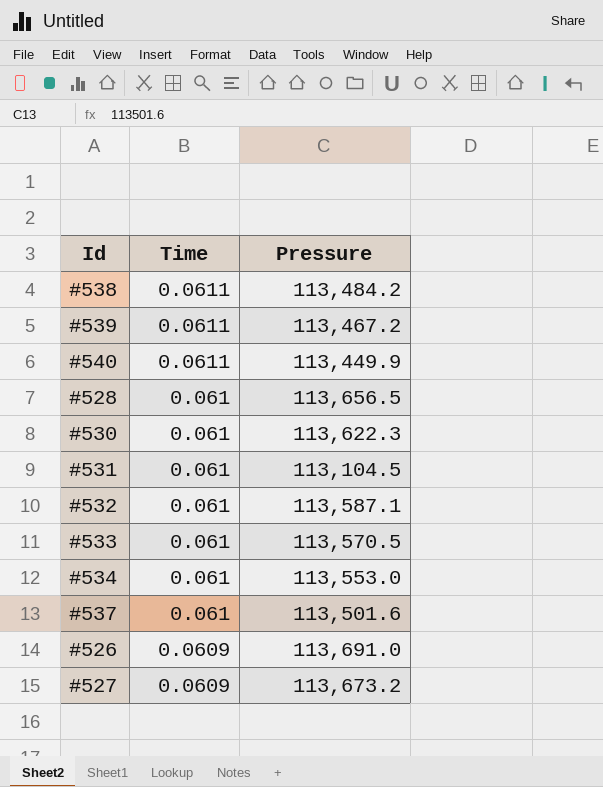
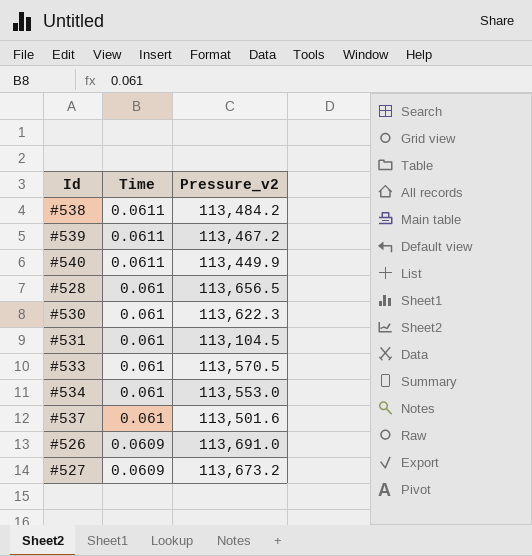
column name: Pressure -> Pressure_v2
row #532: 0.061 | 113,587.1 -> none

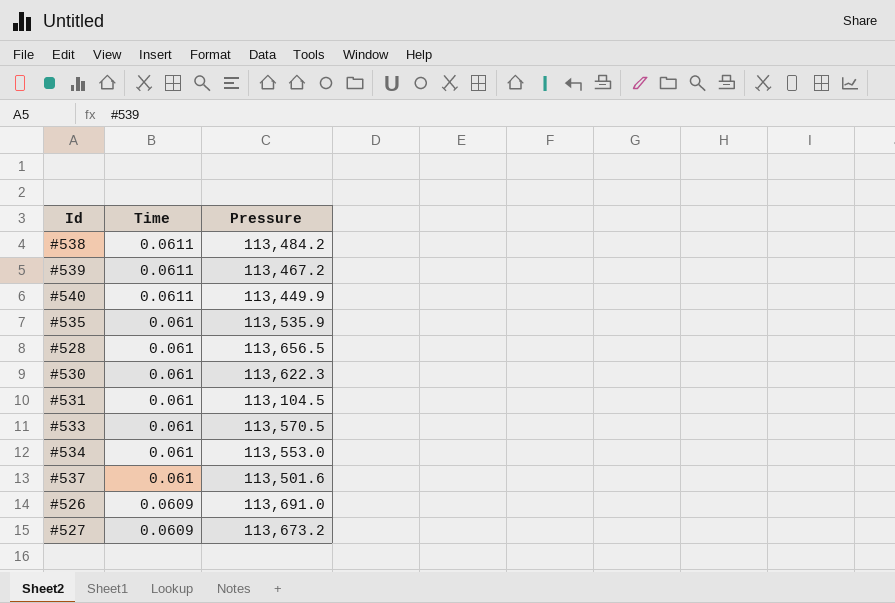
column name: Pressure_v2 -> Pressure
row #535: none -> 0.061 | 113,535.9

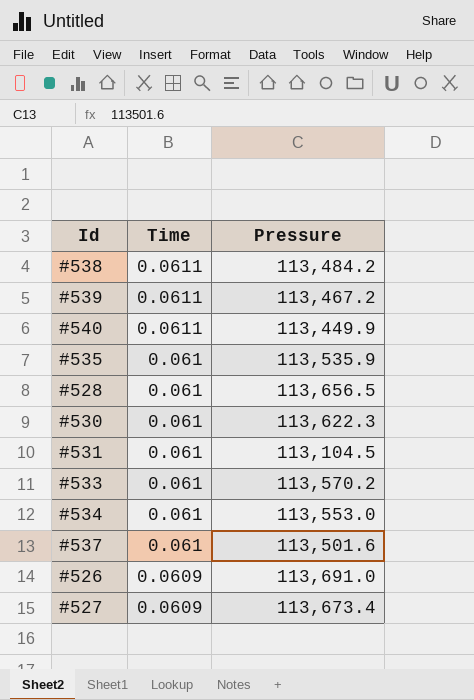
#533 | Pressure: 113,570.5 -> 113,570.2
#527 | Pressure: 113,673.2 -> 113,673.4

